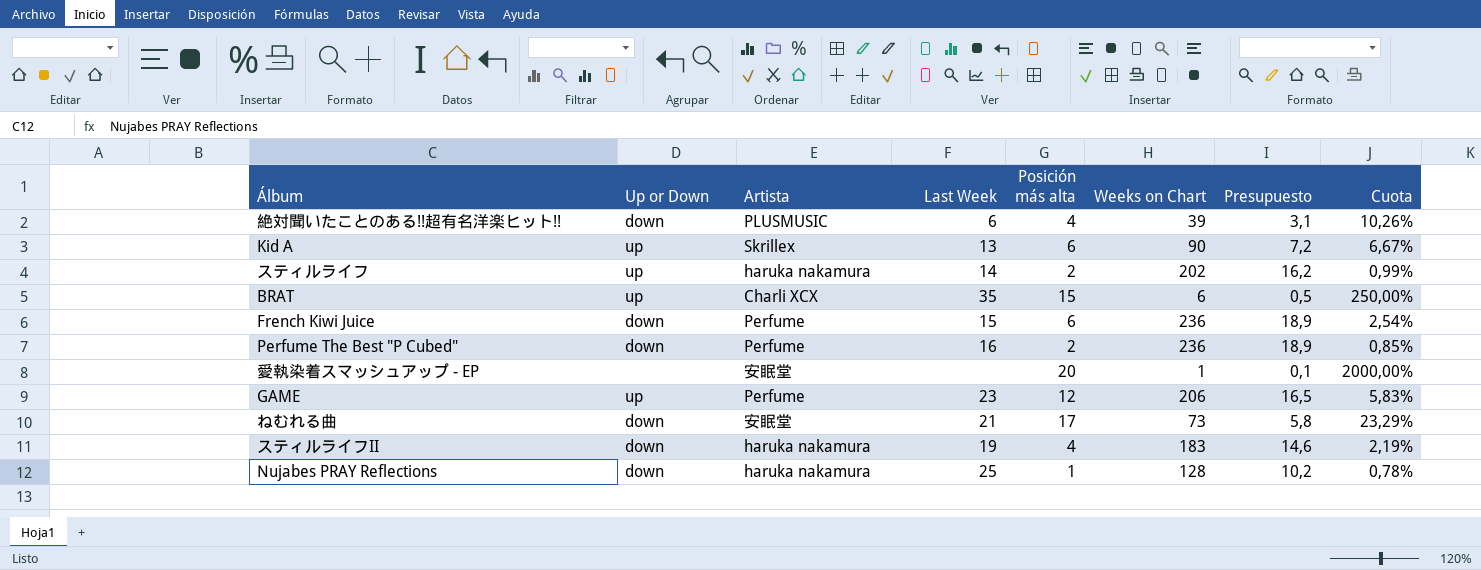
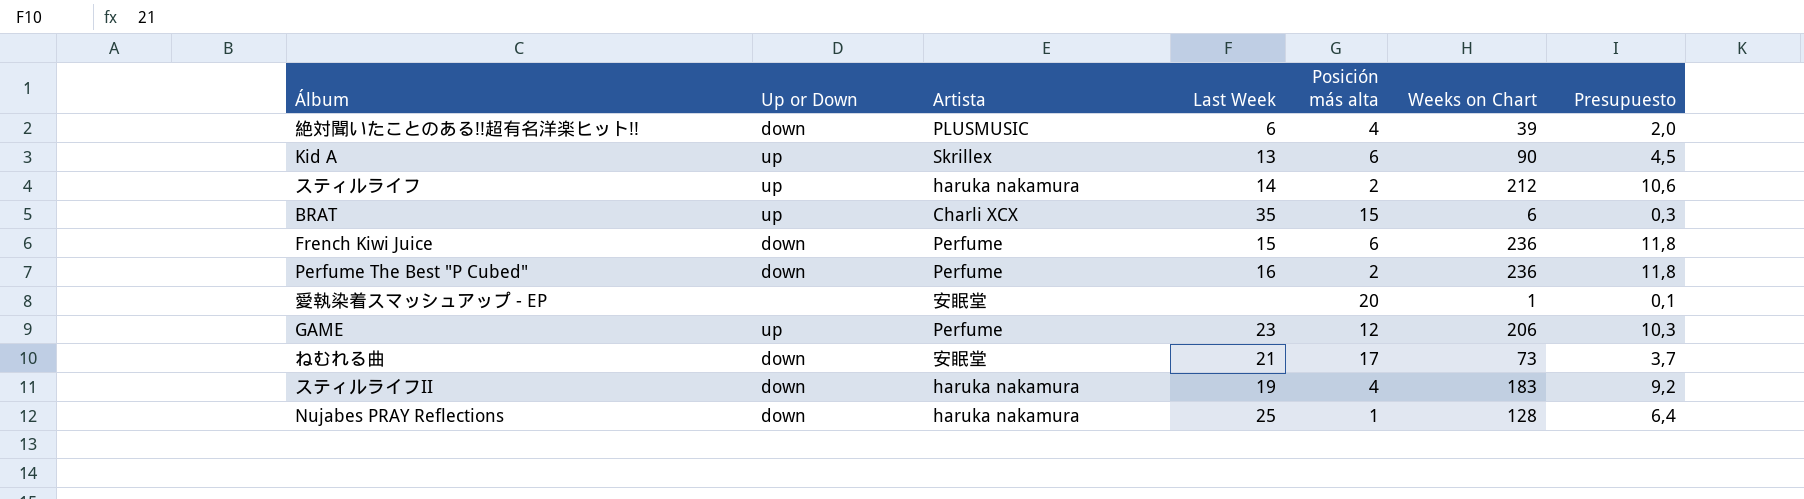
column Cuota | formula: [Posición más alta] / [Weeks on Chart] -> none
column Presupuesto | formula: [Weeks on Chart] * 0,08 -> [Weeks on Chart] * 0,05
スティルライフ | Weeks on Chart: 202 -> 212

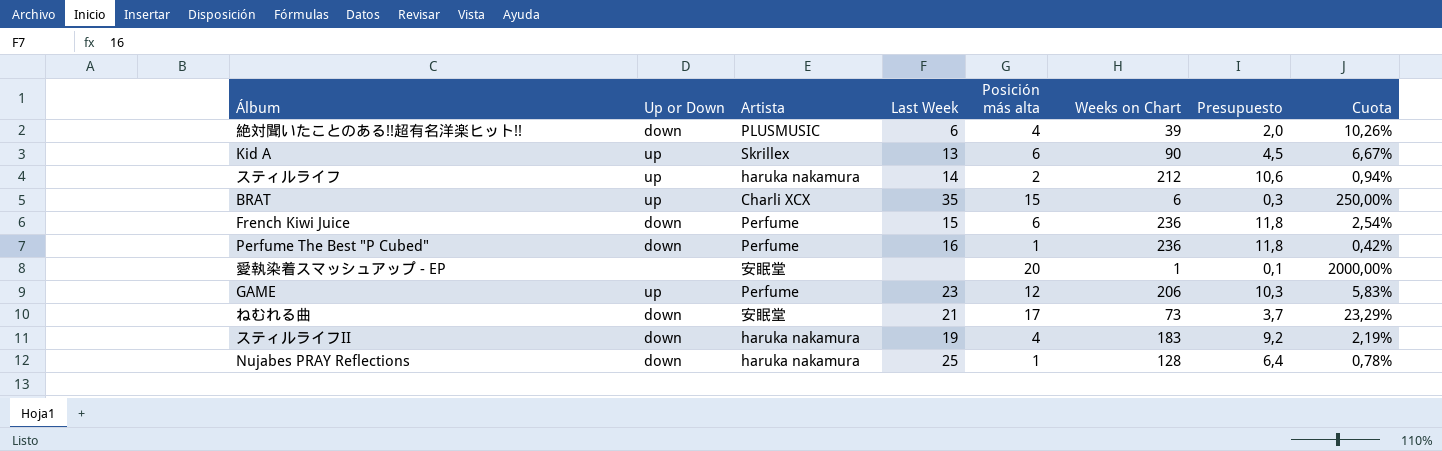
column Cuota | formula: none -> [Posición más alta] / [Weeks on Chart]
Perfume The Best "P Cubed" | Posición más alta: 2 -> 1

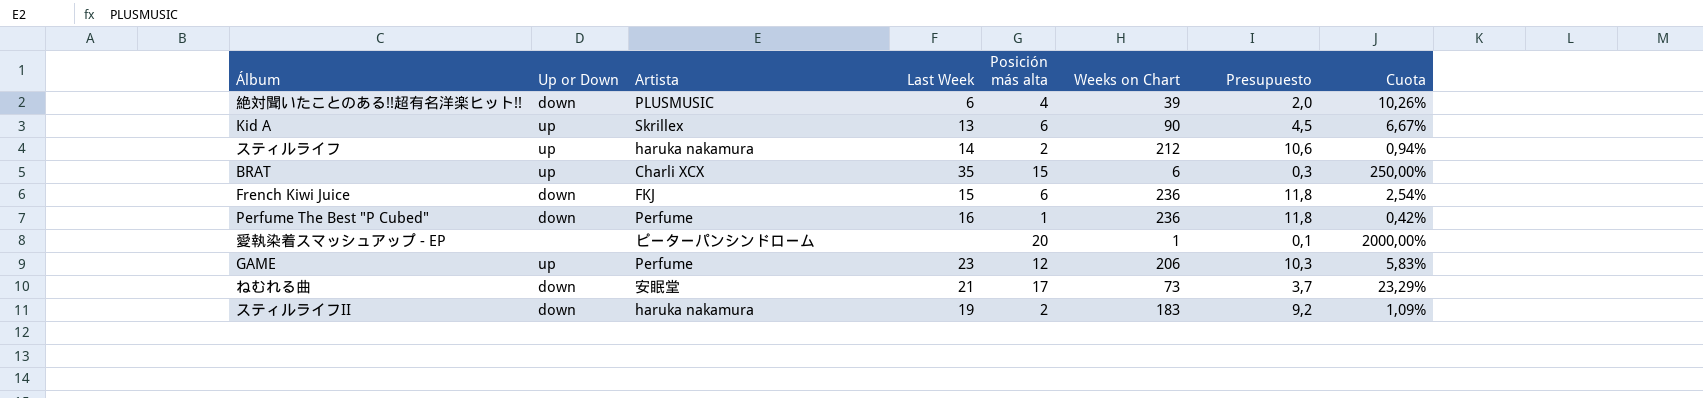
row Nujabes PRAY Reflections: down | haruka nakamura | 25 | 1 | 128 | 6,4 | 0,78% -> none
French Kiwi Juice | Artista: Perfume -> FKJ
愛執染着スマッシュアップ - EP | Artista: 安眠堂 -> ピーターパンシンドローム
スティルライフII | Posición más alta: 4 -> 2
スティルライフII | Cuota: 2,19% -> 1,09%

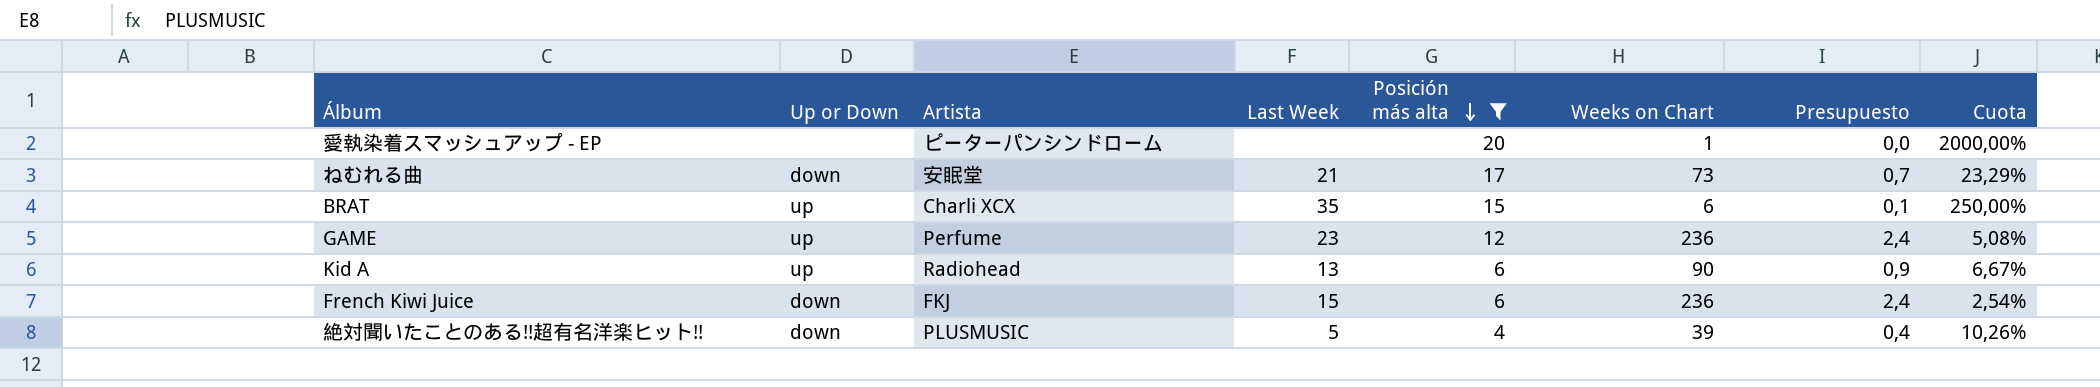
filter: none -> Posición más alta >= 4
row order: none -> Posición más alta descending
column Presupuesto | formula: [Weeks on Chart] * 0,05 -> [Weeks on Chart] * 0,01
GAME | Weeks on Chart: 206 -> 236
GAME | Cuota: 5,83% -> 5,08%
Kid A | Artista: Skrillex -> Radiohead
絶対聞いたことのある!!超有名洋楽ヒット!! | Last Week: 6 -> 5

